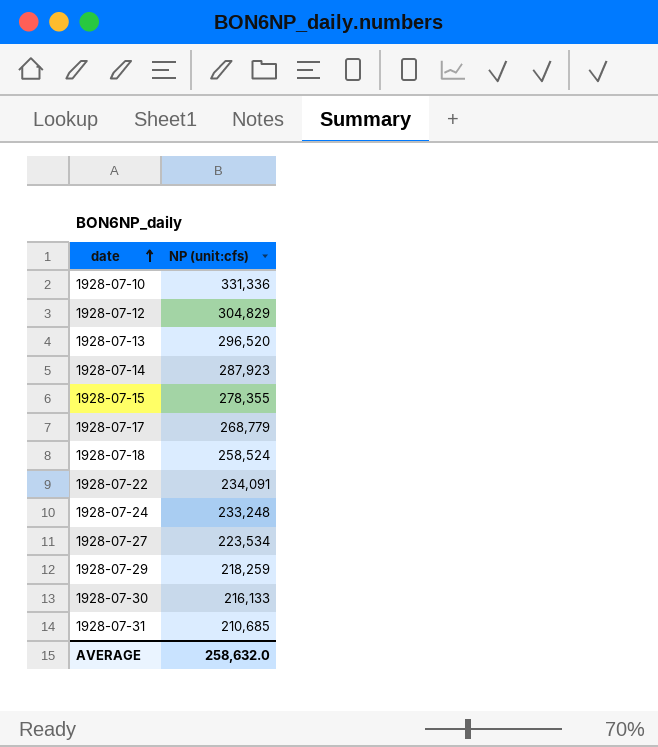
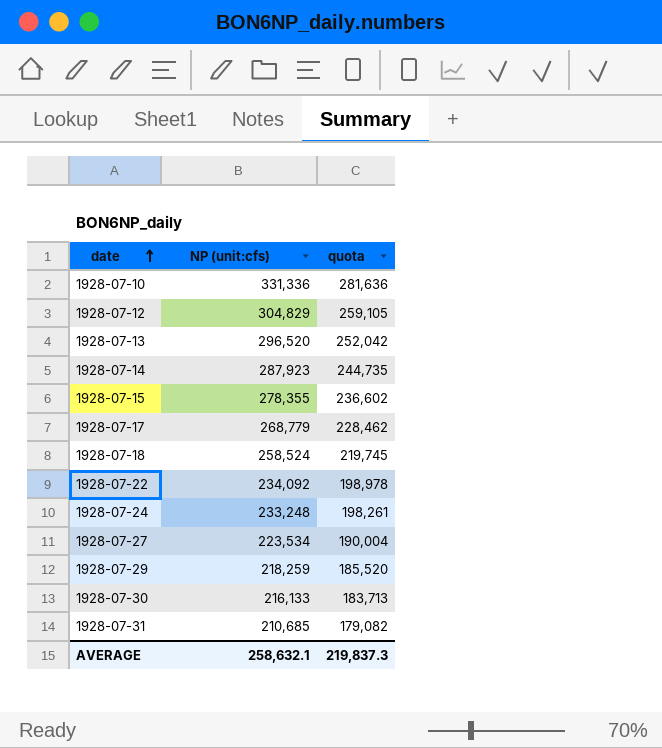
column quota | formula: none -> [NP (unit:cfs)] * 0.85
1928-07-22 | NP (unit:cfs): 234,091 -> 234,092
AVERAGE | NP (unit:cfs): 258,632.0 -> 258,632.1

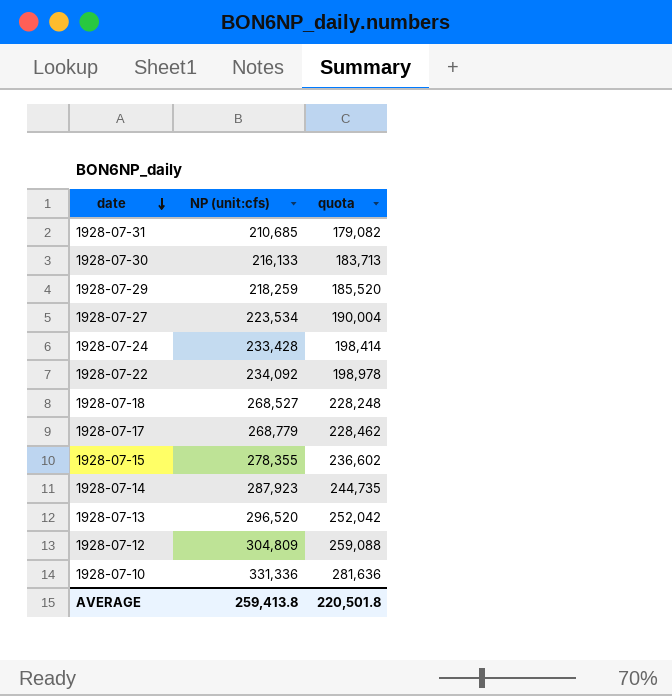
row order: date ascending -> date descending
1928-07-24 | NP (unit:cfs): 233,248 -> 233,428
1928-07-24 | quota: 198,261 -> 198,414
1928-07-18 | NP (unit:cfs): 258,524 -> 268,527
1928-07-18 | quota: 219,745 -> 228,248
1928-07-12 | NP (unit:cfs): 304,829 -> 304,809
1928-07-12 | quota: 259,105 -> 259,088
AVERAGE | NP (unit:cfs): 258,632.1 -> 259,413.8
AVERAGE | quota: 219,837.3 -> 220,501.8

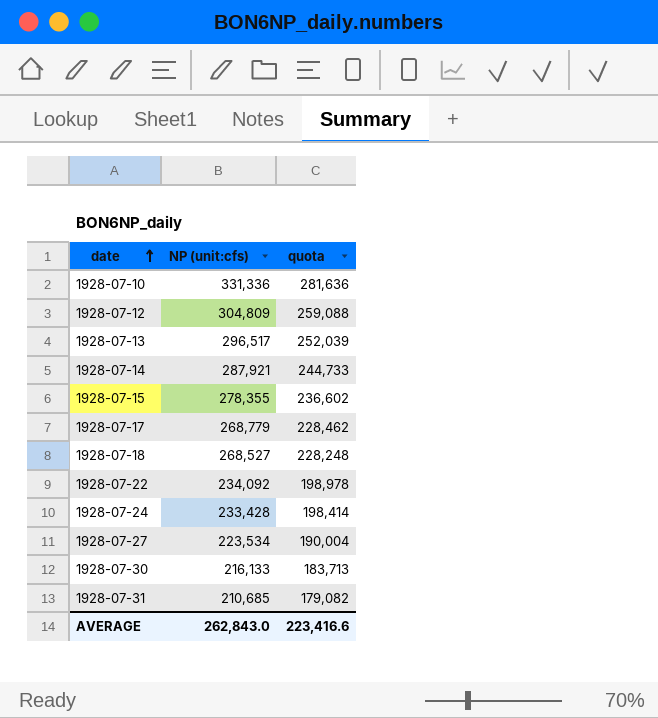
row order: date descending -> date ascending
row 1928-07-29: 218,259 | 185,520 -> none
1928-07-13 | NP (unit:cfs): 296,520 -> 296,517
1928-07-13 | quota: 252,042 -> 252,039
1928-07-14 | NP (unit:cfs): 287,923 -> 287,921
1928-07-14 | quota: 244,735 -> 244,733
AVERAGE | NP (unit:cfs): 259,413.8 -> 262,843.0
AVERAGE | quota: 220,501.8 -> 223,416.6

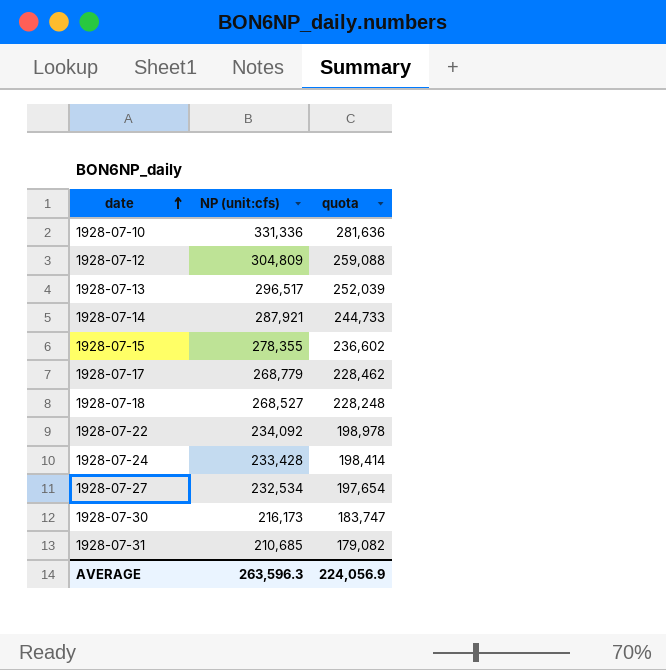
1928-07-27 | NP (unit:cfs): 223,534 -> 232,534
1928-07-27 | quota: 190,004 -> 197,654
1928-07-30 | NP (unit:cfs): 216,133 -> 216,173
1928-07-30 | quota: 183,713 -> 183,747
AVERAGE | NP (unit:cfs): 262,843.0 -> 263,596.3
AVERAGE | quota: 223,416.6 -> 224,056.9

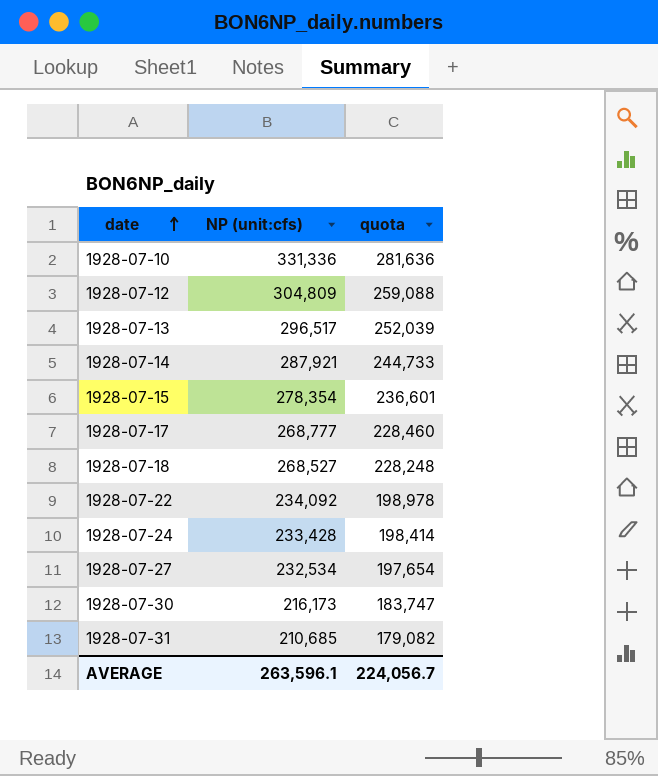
1928-07-15 | NP (unit:cfs): 278,355 -> 278,354
1928-07-15 | quota: 236,602 -> 236,601
1928-07-17 | NP (unit:cfs): 268,779 -> 268,777
1928-07-17 | quota: 228,462 -> 228,460
AVERAGE | NP (unit:cfs): 263,596.3 -> 263,596.1
AVERAGE | quota: 224,056.9 -> 224,056.7

